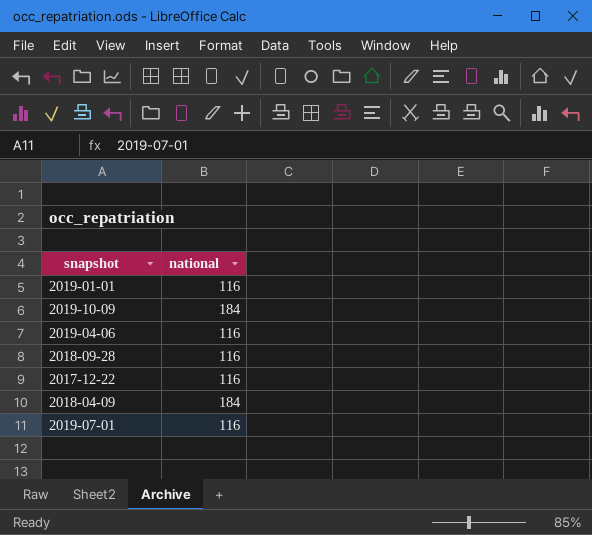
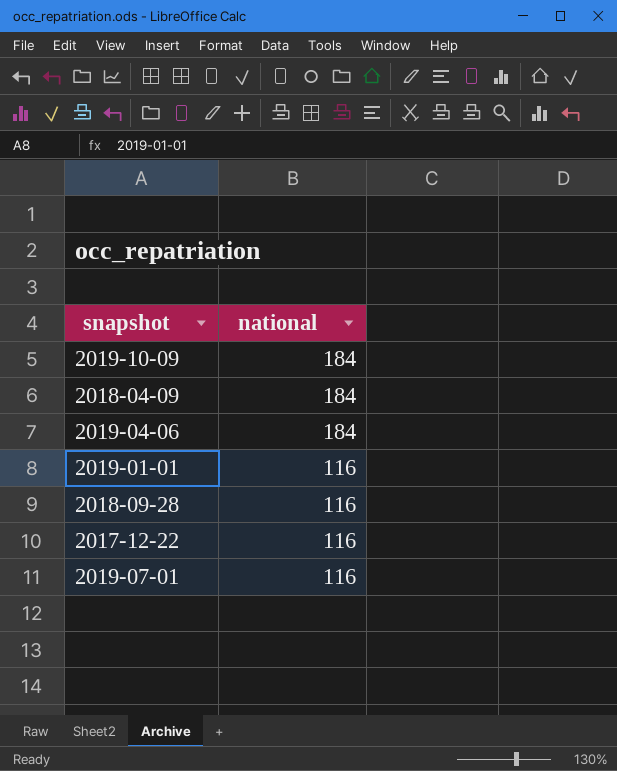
row order: none -> national descending
2019-04-06 | national: 116 -> 184

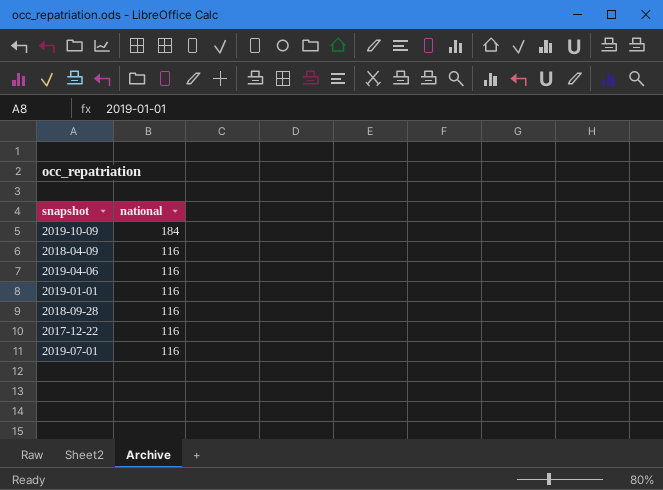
2018-04-09 | national: 184 -> 116
2019-04-06 | national: 184 -> 116

